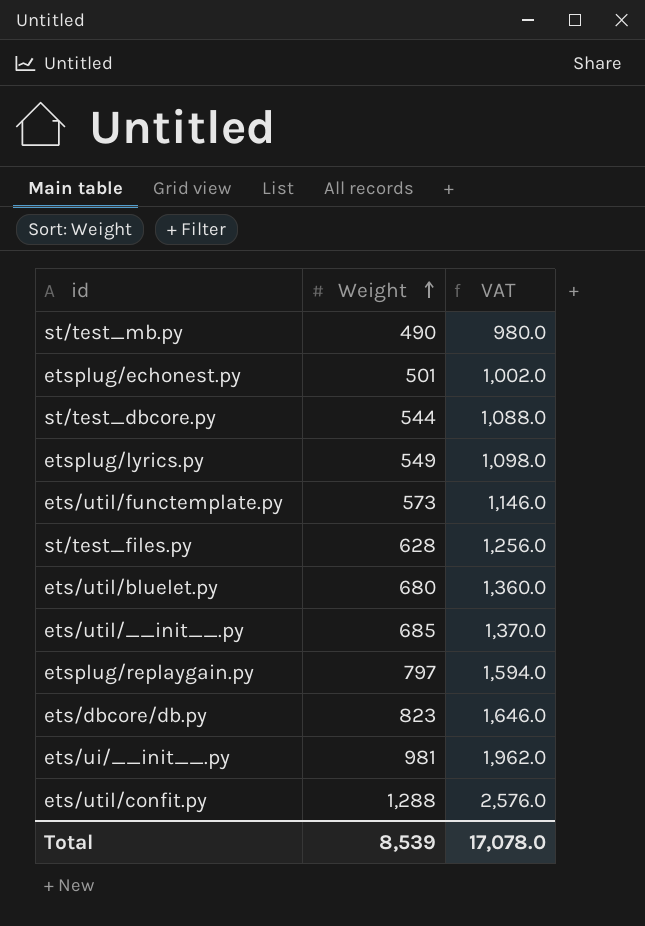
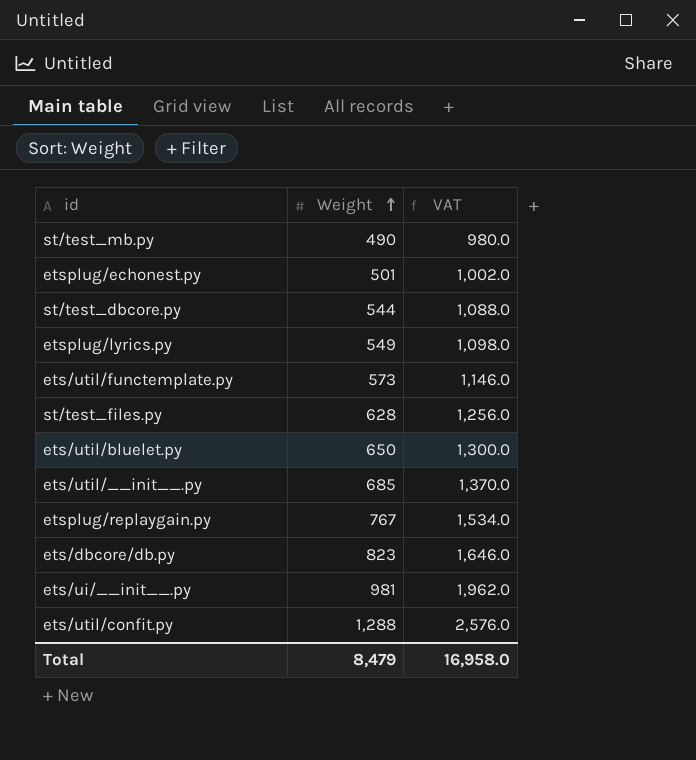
ets/util/bluelet.py | Weight: 680 -> 650
ets/util/bluelet.py | VAT: 1,360.0 -> 1,300.0
etsplug/replaygain.py | Weight: 797 -> 767
etsplug/replaygain.py | VAT: 1,594.0 -> 1,534.0
Total | Weight: 8,539 -> 8,479
Total | VAT: 17,078.0 -> 16,958.0

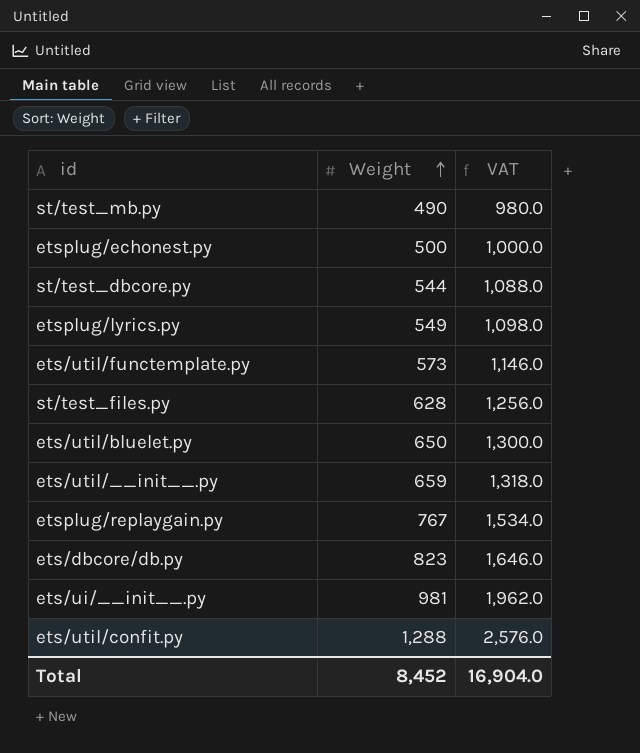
etsplug/echonest.py | Weight: 501 -> 500
etsplug/echonest.py | VAT: 1,002.0 -> 1,000.0
ets/util/__init__.py | Weight: 685 -> 659
ets/util/__init__.py | VAT: 1,370.0 -> 1,318.0
Total | Weight: 8,479 -> 8,452
Total | VAT: 16,958.0 -> 16,904.0

